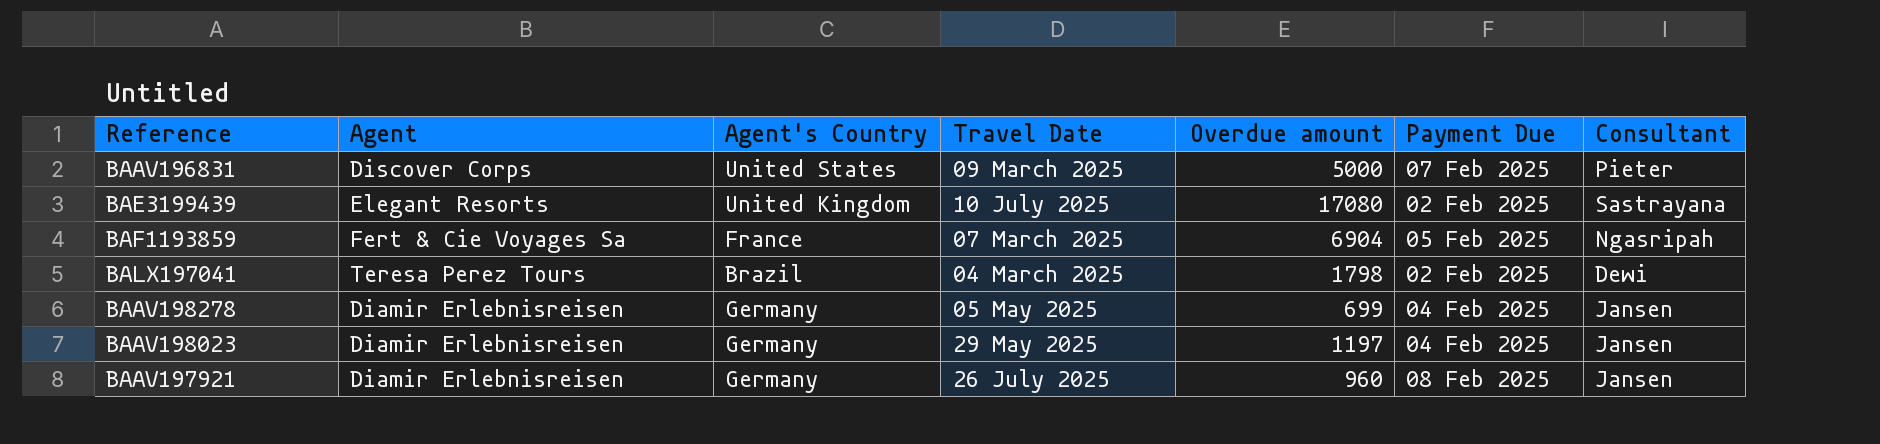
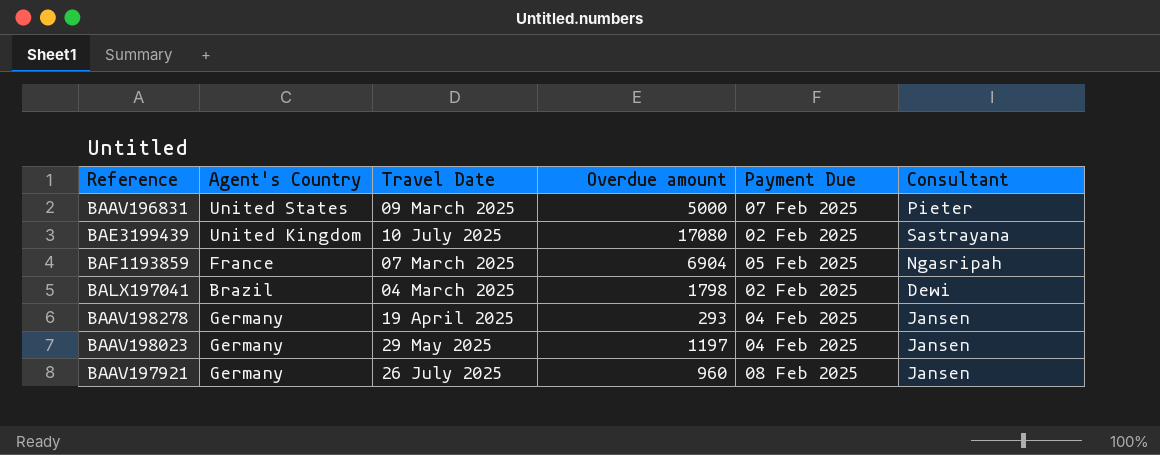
column Agent | position: 2 -> none
BAAV198278 | Travel Date: 05 May 2025 -> 19 April 2025
BAAV198278 | Overdue amount: 699 -> 293

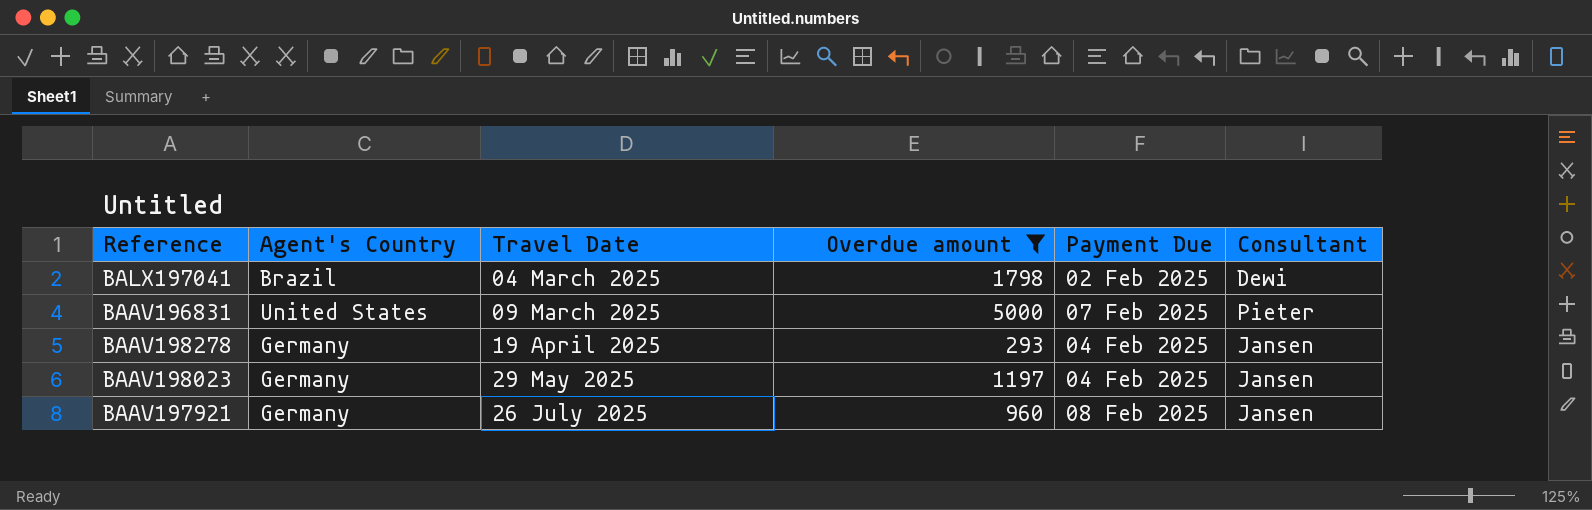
filter: none -> Overdue amount <= 5000
row order: none -> Travel Date ascending

